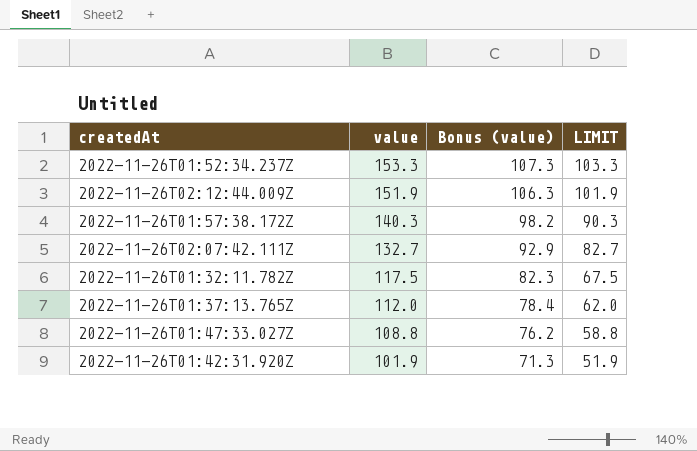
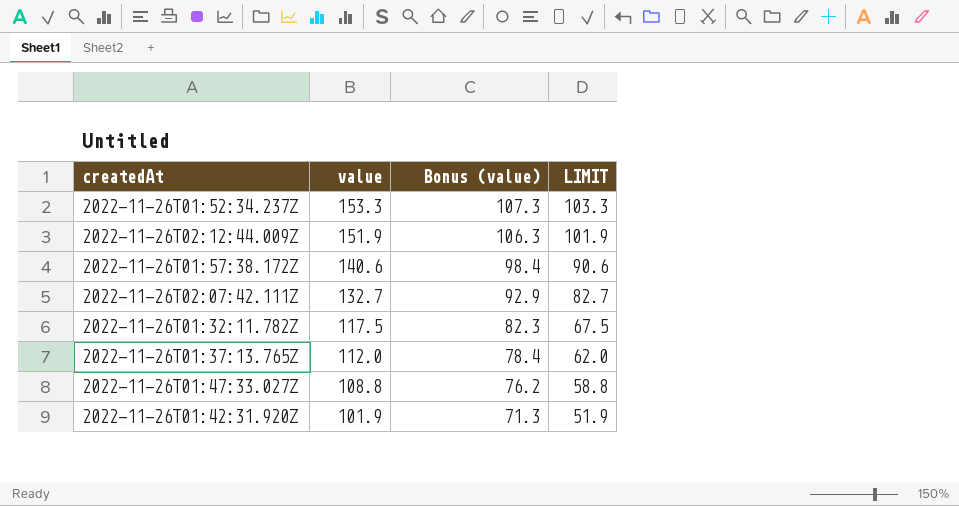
2022-11-26T01:57:38.172Z | value: 140.3 -> 140.6
2022-11-26T01:57:38.172Z | Bonus (value): 98.2 -> 98.4
2022-11-26T01:57:38.172Z | LIMIT: 90.3 -> 90.6

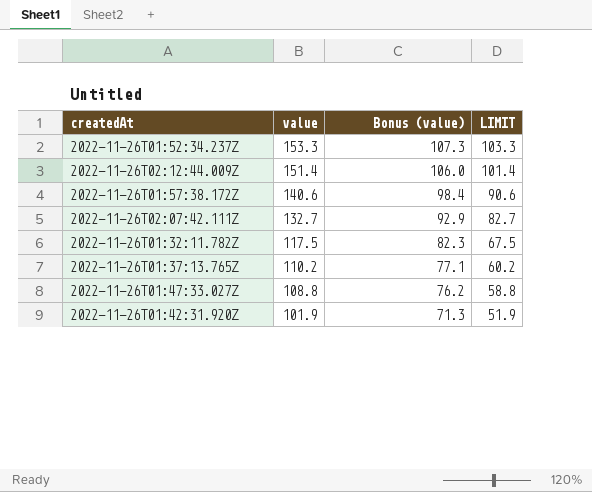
2022-11-26T02:12:44.009Z | value: 151.9 -> 151.4
2022-11-26T02:12:44.009Z | Bonus (value): 106.3 -> 106.0
2022-11-26T02:12:44.009Z | LIMIT: 101.9 -> 101.4
2022-11-26T01:37:13.765Z | value: 112.0 -> 110.2
2022-11-26T01:37:13.765Z | Bonus (value): 78.4 -> 77.1
2022-11-26T01:37:13.765Z | LIMIT: 62.0 -> 60.2

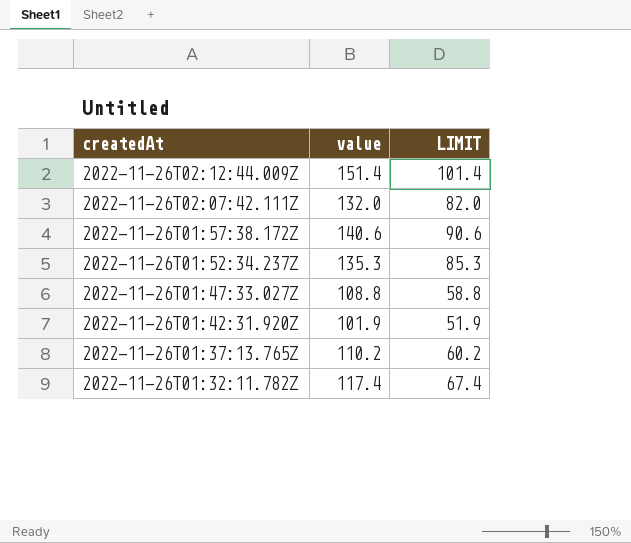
row order: value descending -> createdAt descending
column Bonus (value) | formula: [value] * 0.7 -> none
2022-11-26T02:07:42.111Z | value: 132.7 -> 132.0
2022-11-26T02:07:42.111Z | LIMIT: 82.7 -> 82.0
2022-11-26T01:52:34.237Z | value: 153.3 -> 135.3
2022-11-26T01:52:34.237Z | LIMIT: 103.3 -> 85.3
2022-11-26T01:32:11.782Z | value: 117.5 -> 117.4
2022-11-26T01:32:11.782Z | LIMIT: 67.5 -> 67.4

